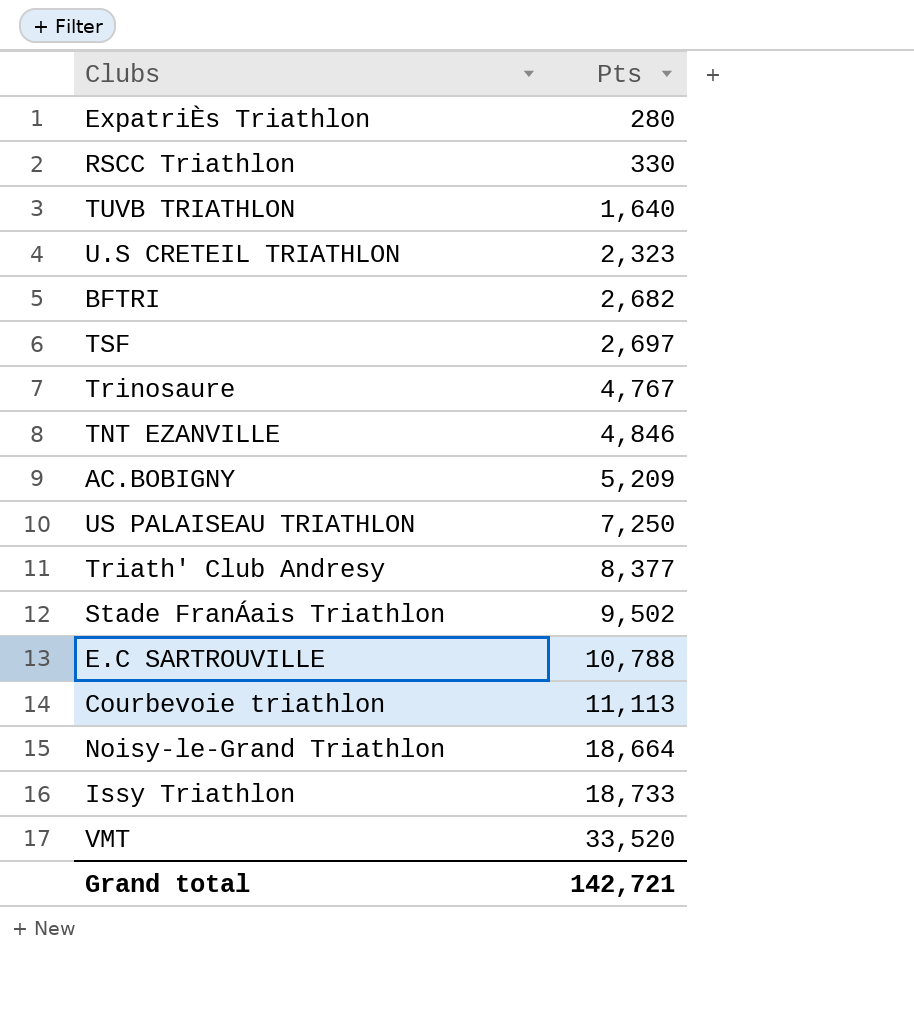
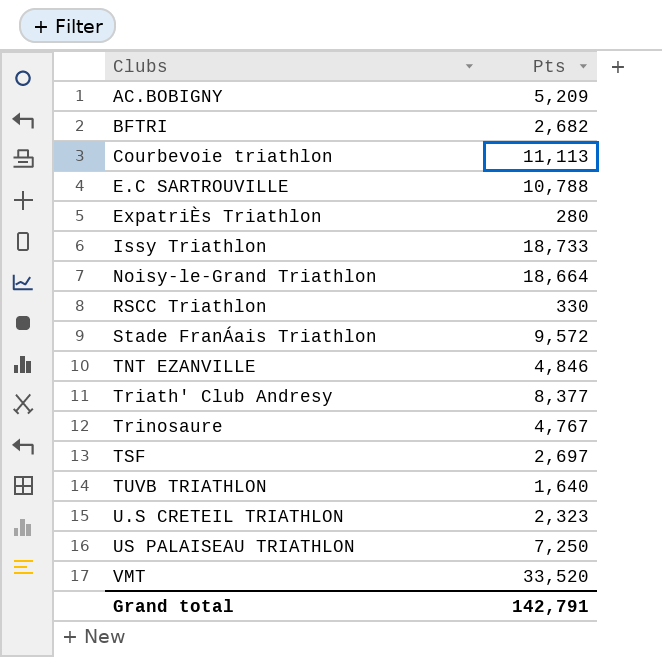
row order: Pts ascending -> Clubs ascending
Stade FranÁais Triathlon | Pts: 9,502 -> 9,572
Grand total | Pts: 142,721 -> 142,791

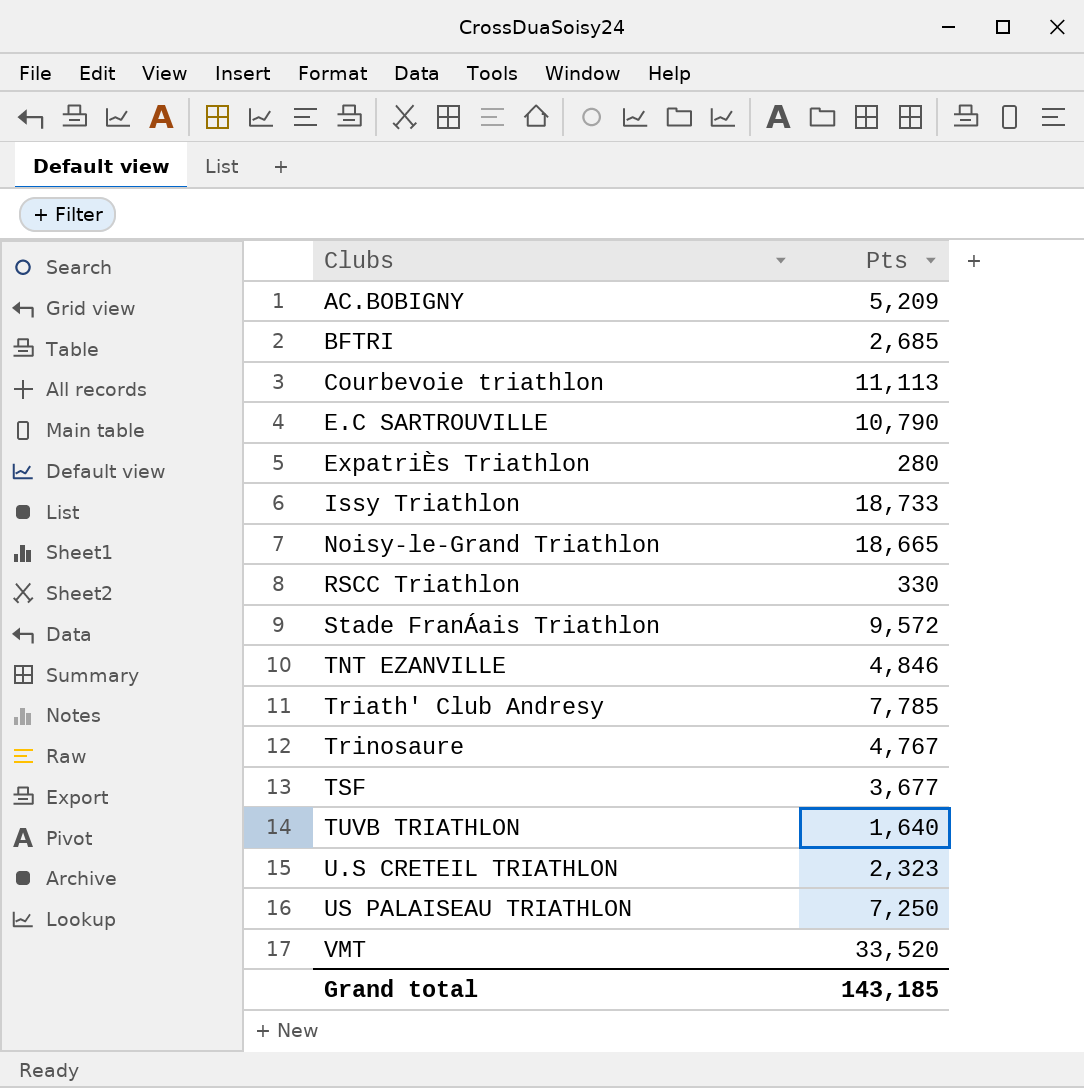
BFTRI | Pts: 2,682 -> 2,685
E.C SARTROUVILLE | Pts: 10,788 -> 10,790
Noisy-le-Grand Triathlon | Pts: 18,664 -> 18,665
Triath' Club Andresy | Pts: 8,377 -> 7,785
TSF | Pts: 2,697 -> 3,677
Grand total | Pts: 142,791 -> 143,185

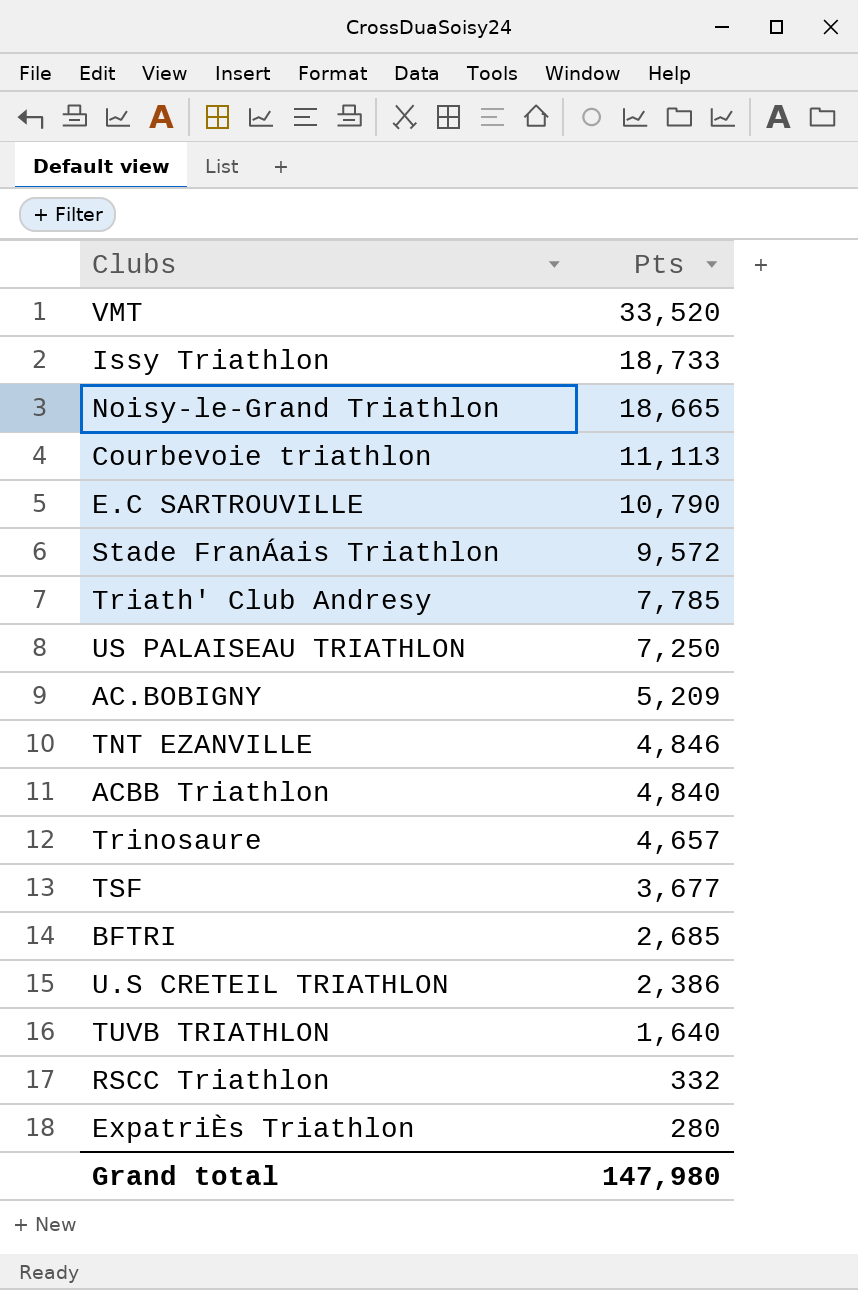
row order: Clubs ascending -> Pts descending
row ACBB Triathlon: none -> 4,840
Trinosaure | Pts: 4,767 -> 4,657
U.S CRETEIL TRIATHLON | Pts: 2,323 -> 2,386
RSCC Triathlon | Pts: 330 -> 332
Grand total | Pts: 143,185 -> 147,980

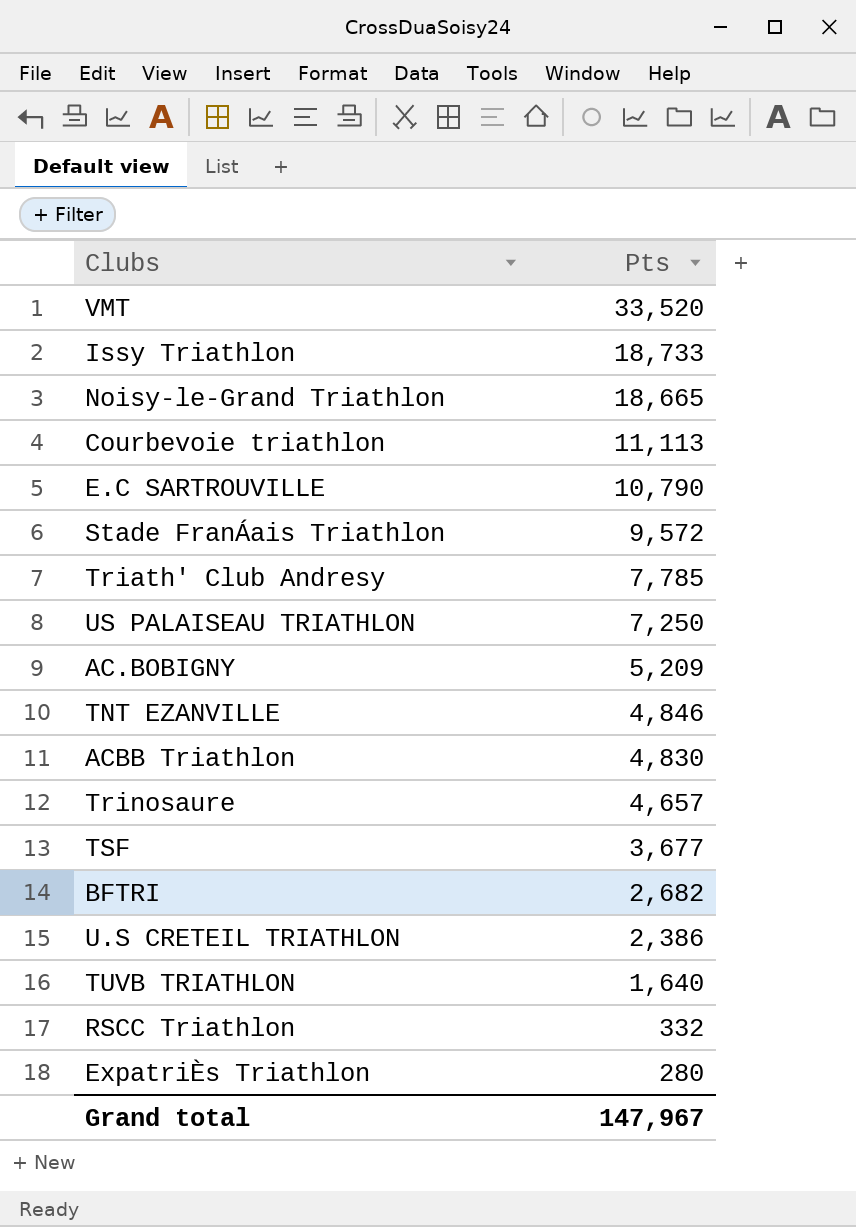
ACBB Triathlon | Pts: 4,840 -> 4,830
BFTRI | Pts: 2,685 -> 2,682
Grand total | Pts: 147,980 -> 147,967

